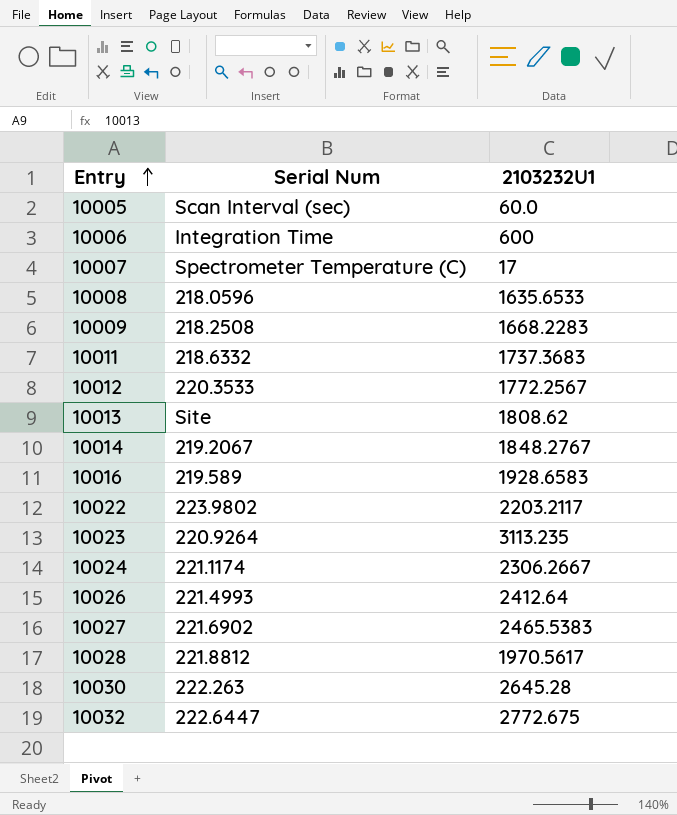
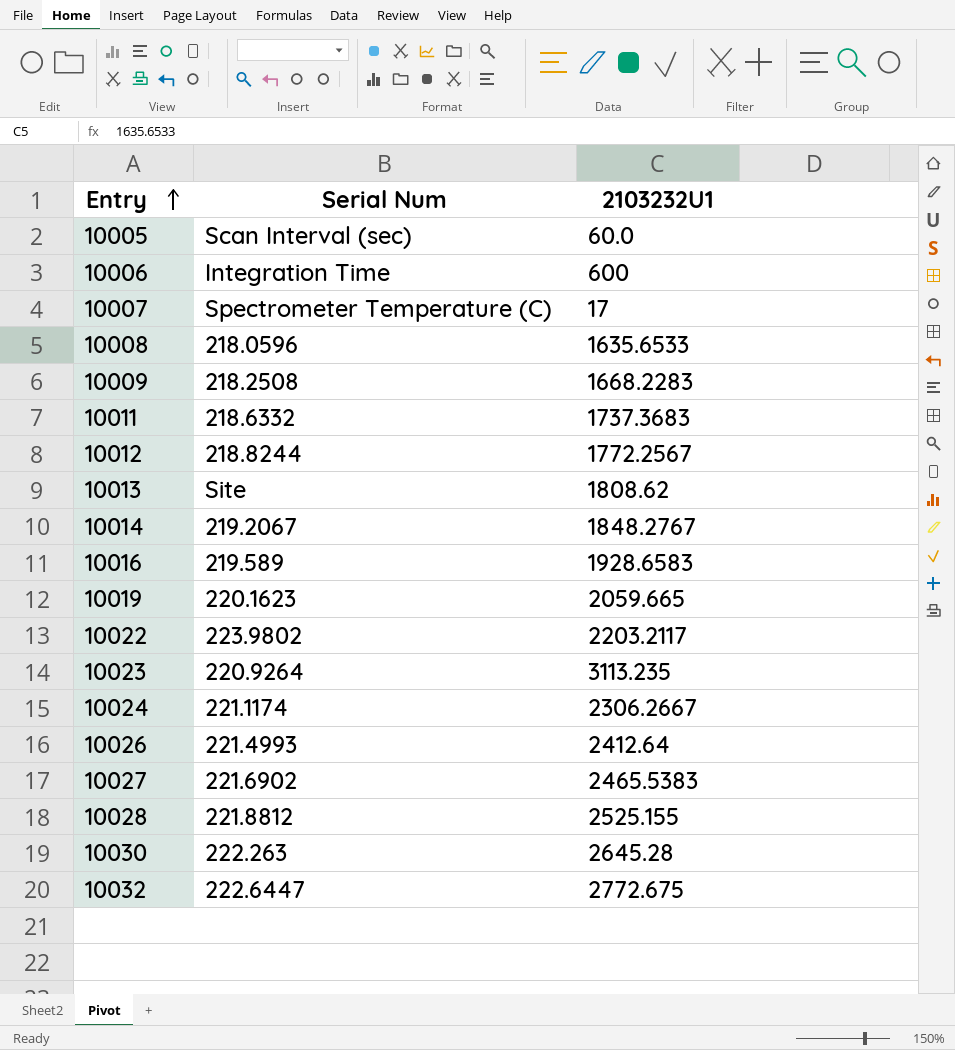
10012 | Serial Num: 220.3533 -> 218.8244
row 10019: none -> 220.1623 | 2059.665
10028 | 2103232U1: 1970.5617 -> 2525.155

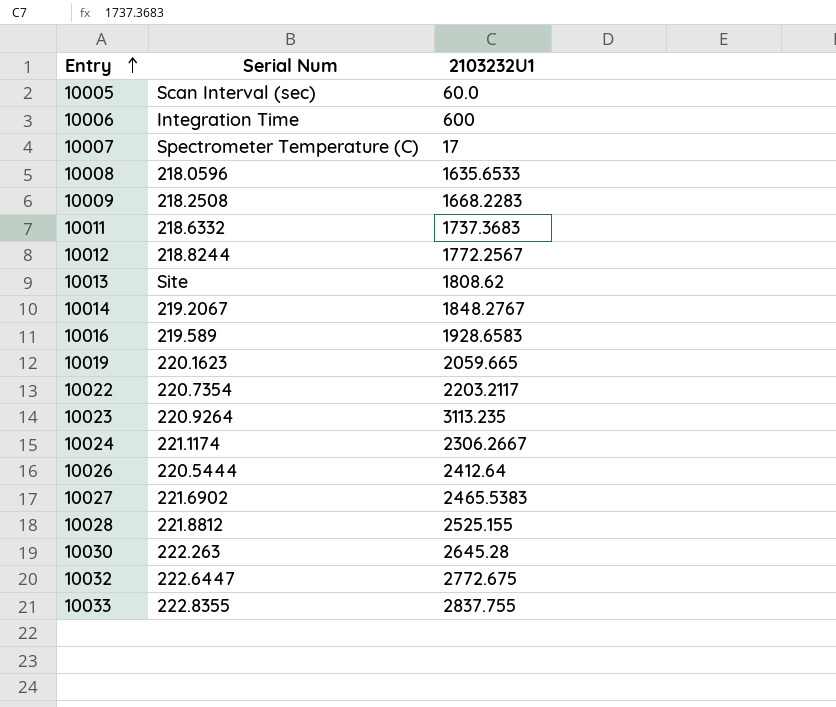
10022 | Serial Num: 223.9802 -> 220.7354
10026 | Serial Num: 221.4993 -> 220.5444
row 10033: none -> 222.8355 | 2837.755

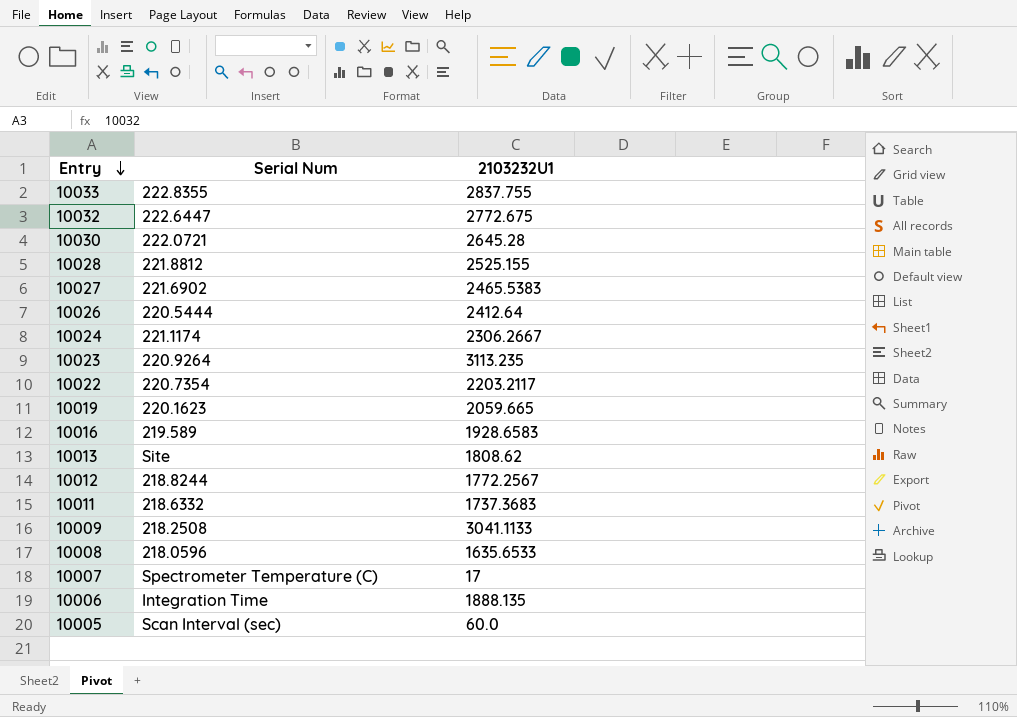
row order: Entry ascending -> Entry descending
row 10014: 219.2067 | 1848.2767 -> none
10030 | Serial Num: 222.263 -> 222.0721
10009 | 2103232U1: 1668.2283 -> 3041.1133
10006 | 2103232U1: 600 -> 1888.135

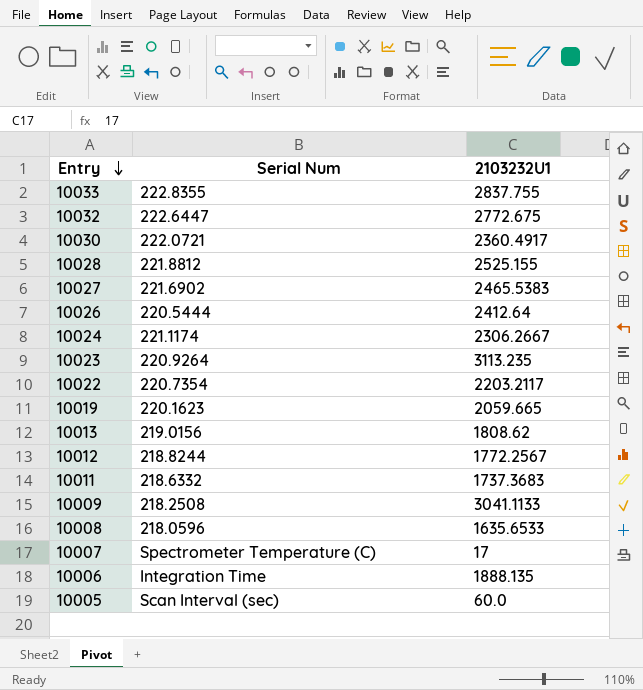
row 10016: 219.589 | 1928.6583 -> none
10030 | 2103232U1: 2645.28 -> 2360.4917
10013 | Serial Num: Site -> 219.0156

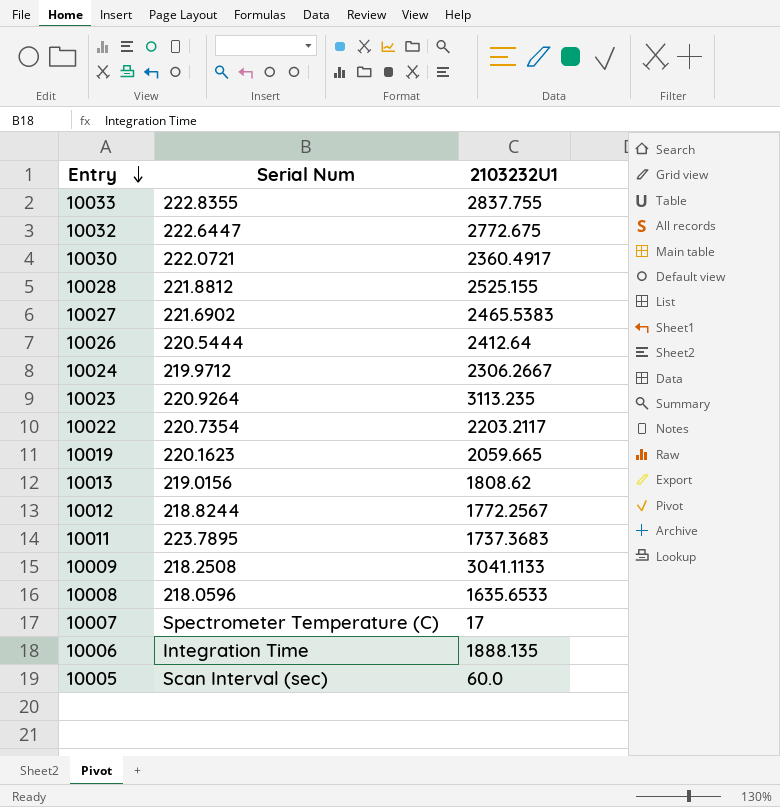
10024 | Serial Num: 221.1174 -> 219.9712
10011 | Serial Num: 218.6332 -> 223.7895

